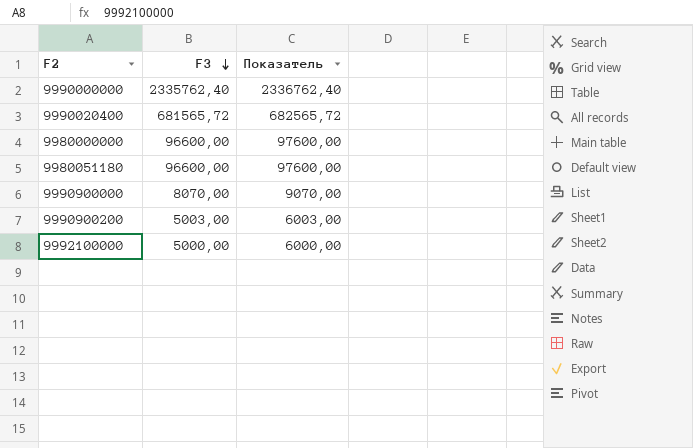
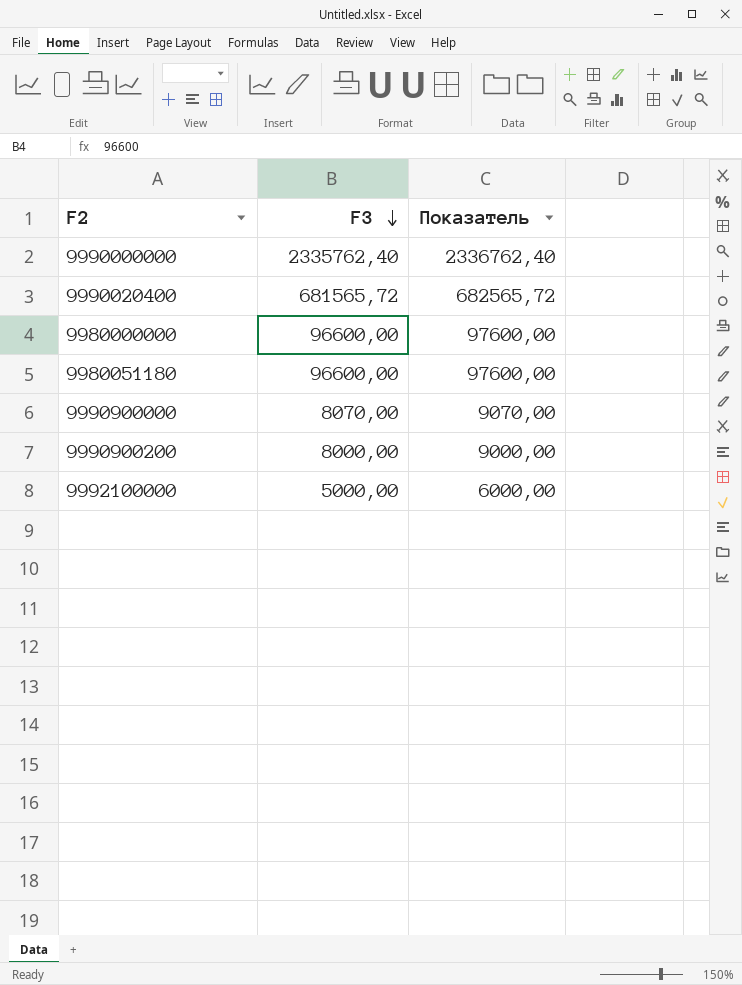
9990900200 | F3: 5003,00 -> 8000,00
9990900200 | Показатель: 6003,00 -> 9000,00

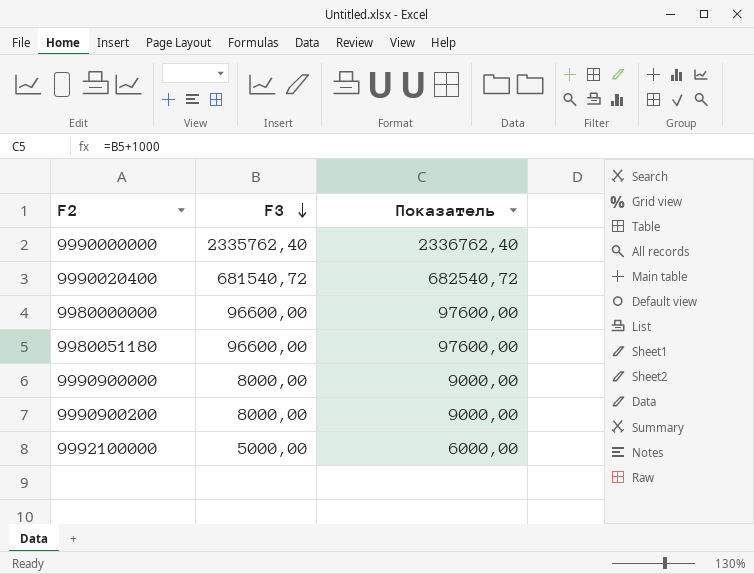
9990020400 | F3: 681565,72 -> 681540,72
9990020400 | Показатель: 682565,72 -> 682540,72
9990900000 | F3: 8070,00 -> 8000,00
9990900000 | Показатель: 9070,00 -> 9000,00

